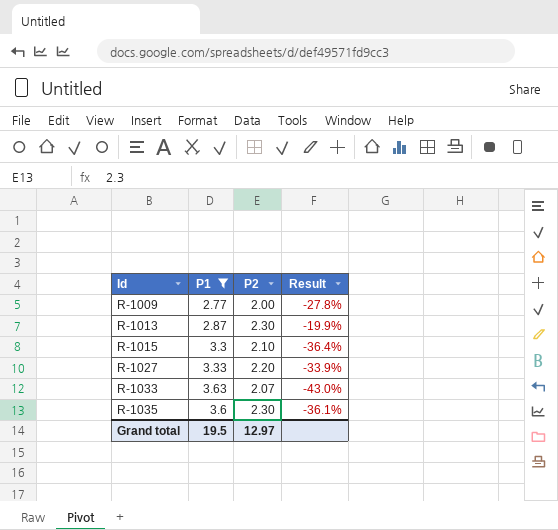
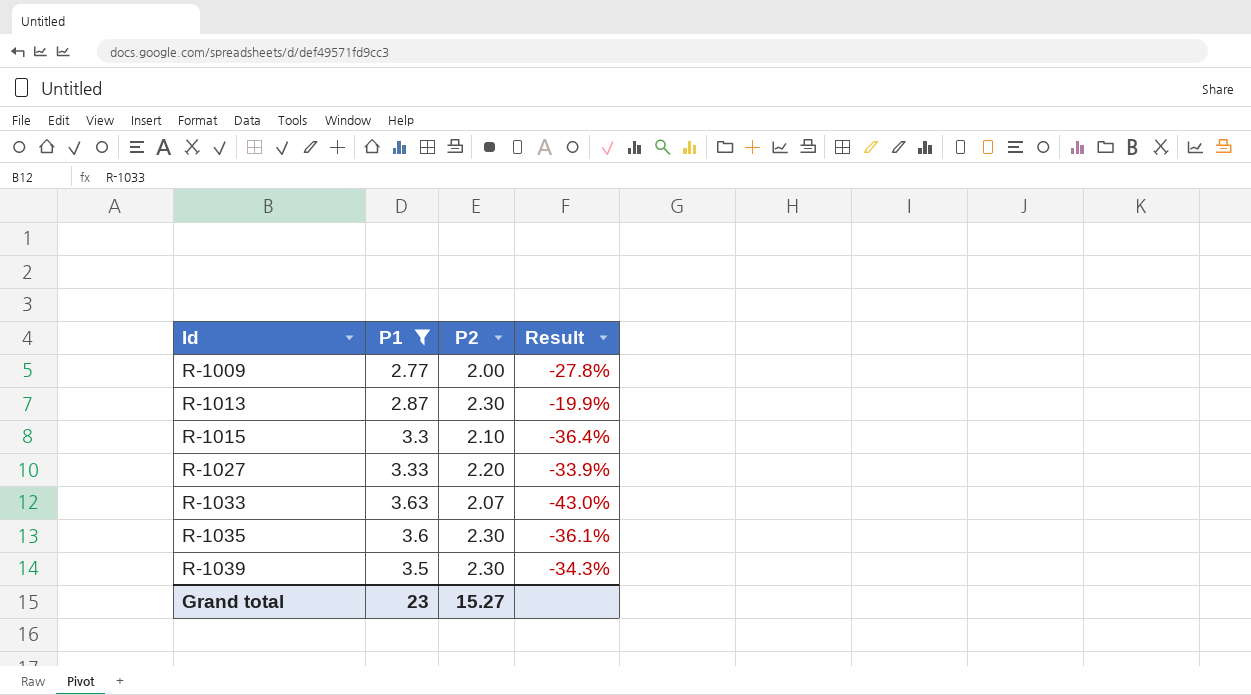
row R-1039: none -> 3.5 | 2.30 | -34.3%
Grand total | P1: 19.5 -> 23
Grand total | P2: 12.97 -> 15.27

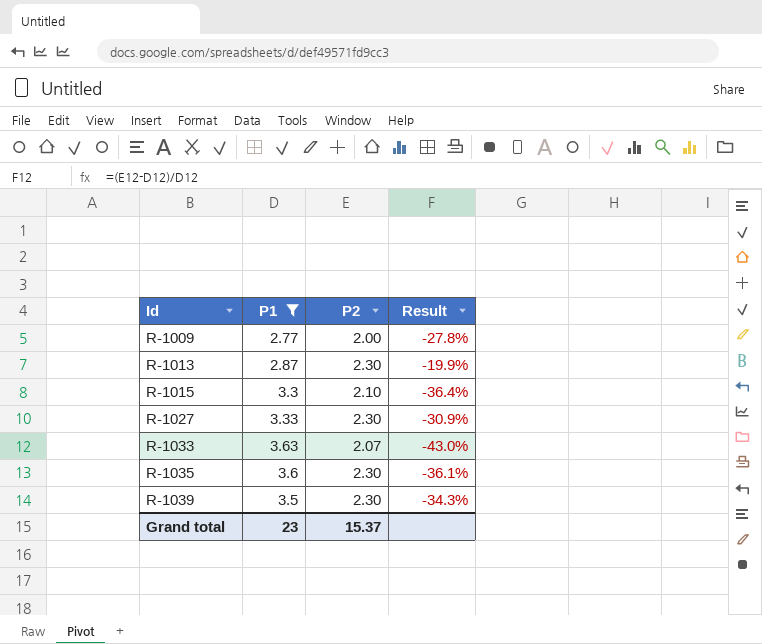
R-1027 | P2: 2.20 -> 2.30
R-1027 | Result: -33.9% -> -30.9%
Grand total | P2: 15.27 -> 15.37

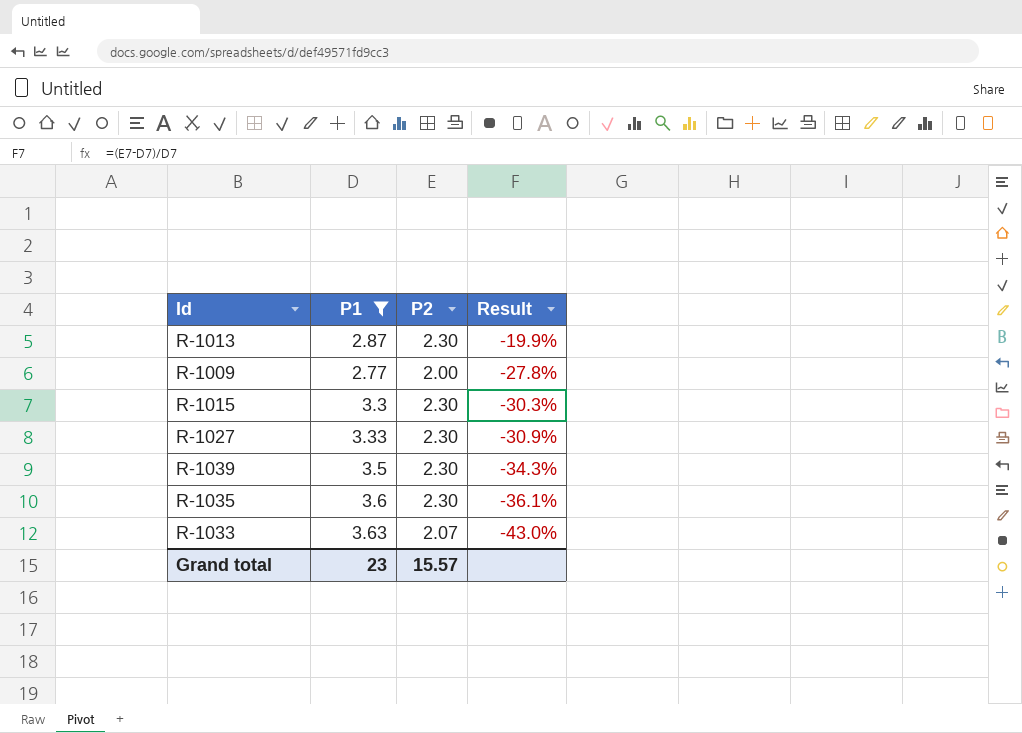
row order: Id ascending -> Result descending
R-1015 | P2: 2.10 -> 2.30
R-1015 | Result: -36.4% -> -30.3%
Grand total | P2: 15.37 -> 15.57

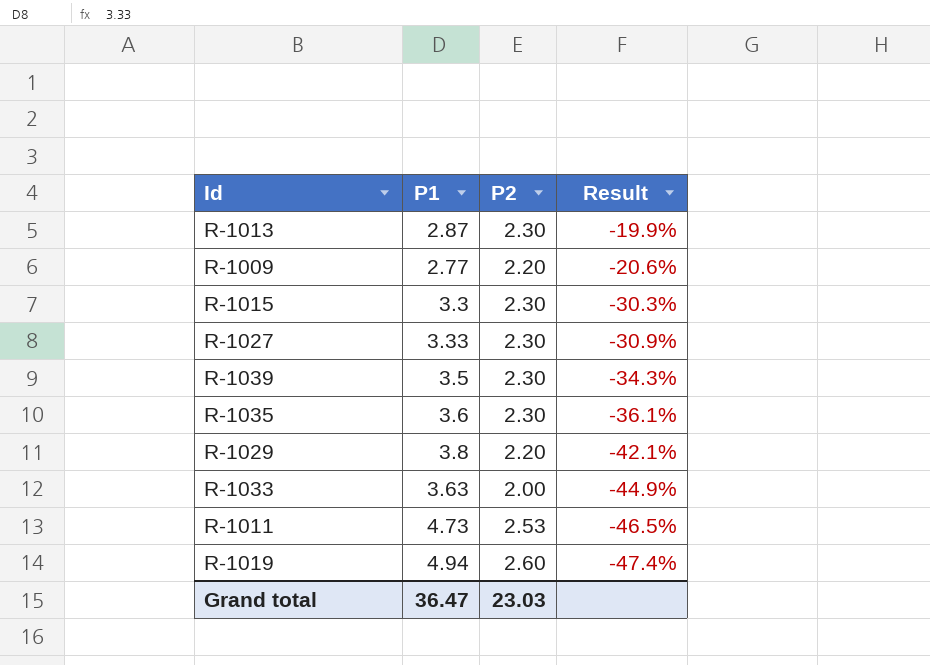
filter: P1 <= 3.63 -> none
R-1009 | P2: 2.00 -> 2.20
R-1009 | Result: -27.8% -> -20.6%
R-1033 | P2: 2.07 -> 2.00
R-1033 | Result: -43.0% -> -44.9%
Grand total | P1: 23 -> 36.47
Grand total | P2: 15.57 -> 23.03

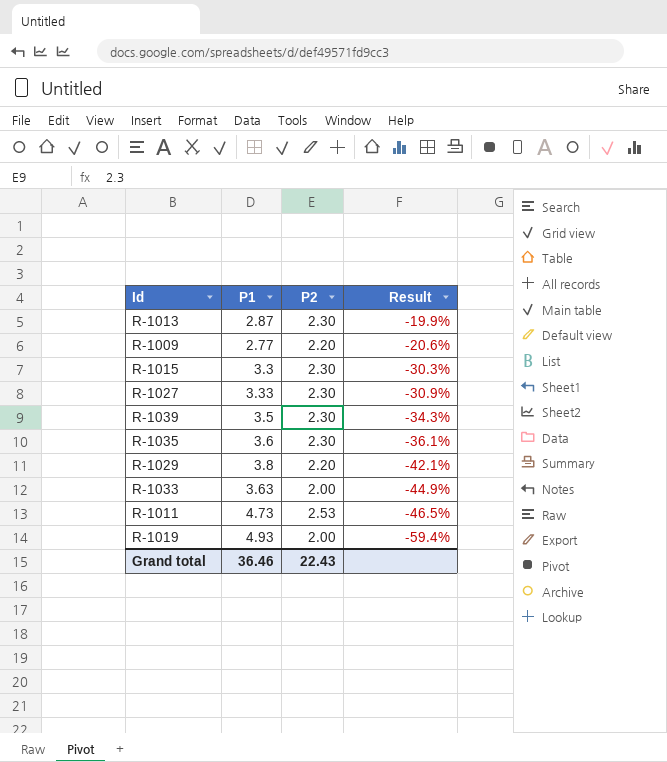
R-1019 | P1: 4.94 -> 4.93
R-1019 | P2: 2.60 -> 2.00
R-1019 | Result: -47.4% -> -59.4%
Grand total | P1: 36.47 -> 36.46
Grand total | P2: 23.03 -> 22.43

